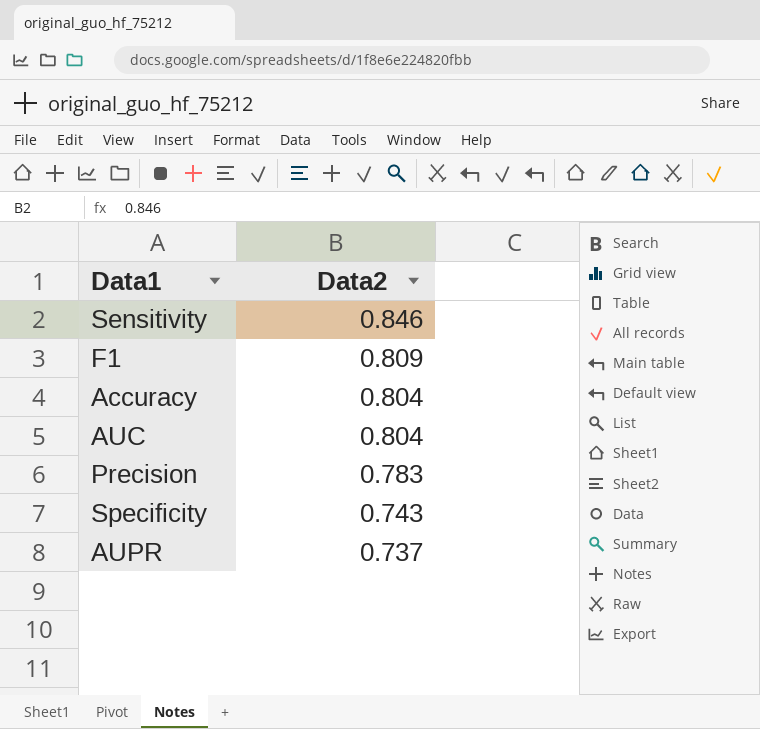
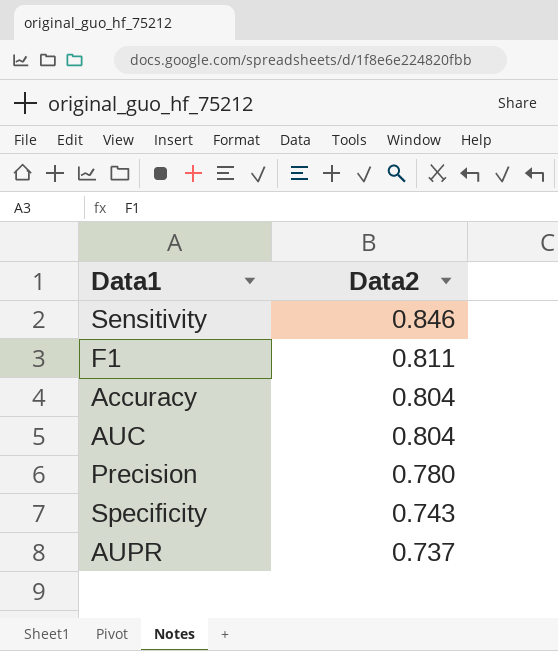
F1 | Data2: 0.809 -> 0.811
Precision | Data2: 0.783 -> 0.780

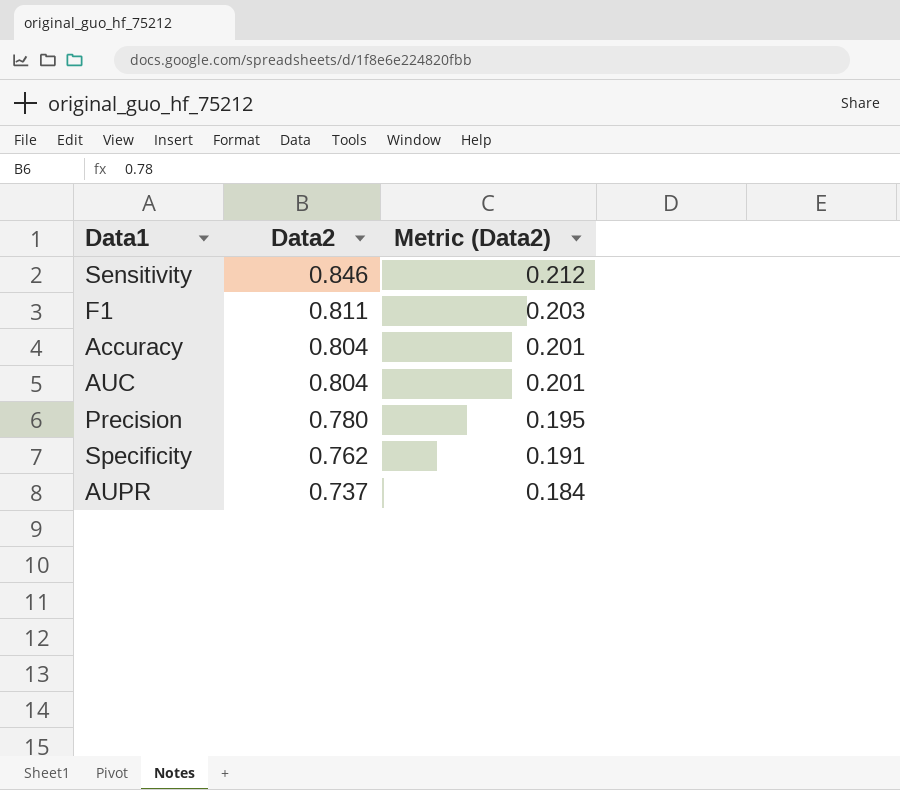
column Metric (Data2) | formula: none -> [Data2] * 0.25
Specificity | Data2: 0.743 -> 0.762

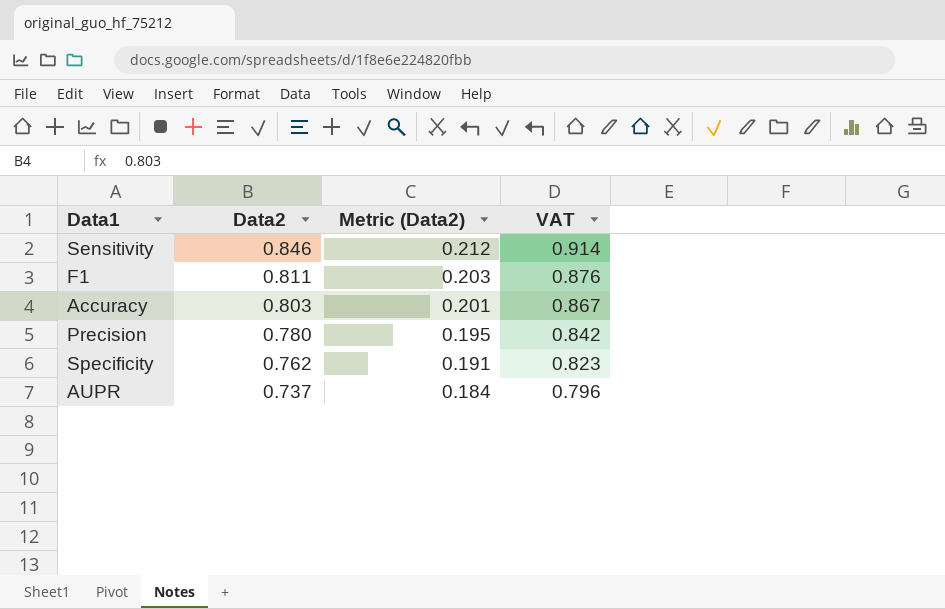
column VAT | formula: none -> [Data2] * 1.08
row AUC: 0.804 | 0.201 -> none
Accuracy | Data2: 0.804 -> 0.803

